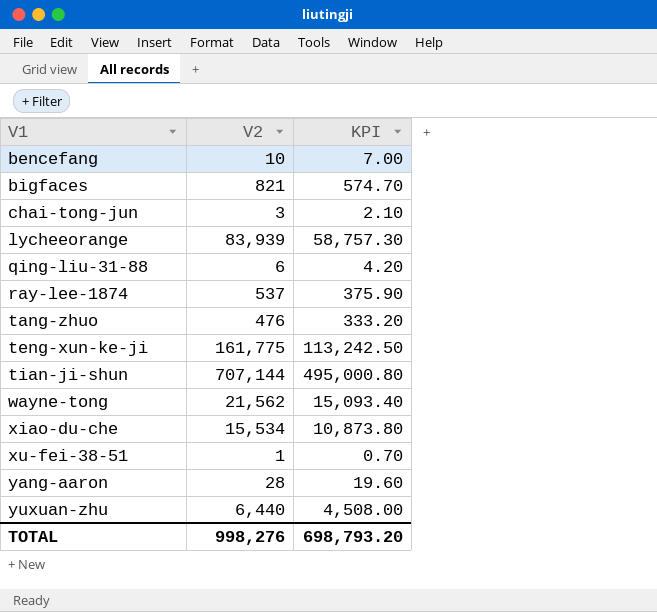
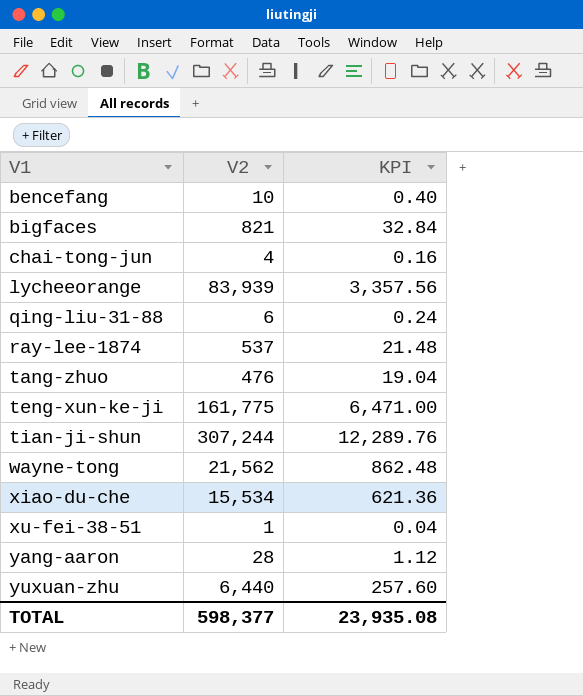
column KPI | formula: [V2] * 0.7 -> [V2] * 0.04
chai-tong-jun | V2: 3 -> 4
tian-ji-shun | V2: 707,144 -> 307,244
TOTAL | V2: 998,276 -> 598,377
TOTAL | KPI: 698,793.20 -> 23,935.08

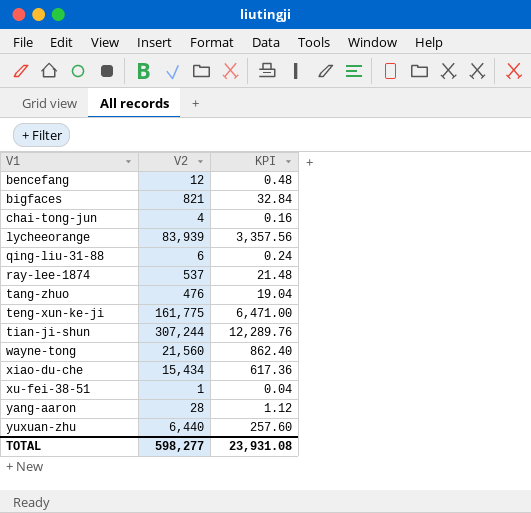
bencefang | V2: 10 -> 12
bencefang | KPI: 0.40 -> 0.48
wayne-tong | V2: 21,562 -> 21,560
wayne-tong | KPI: 862.48 -> 862.40
xiao-du-che | V2: 15,534 -> 15,434
xiao-du-che | KPI: 621.36 -> 617.36
TOTAL | V2: 598,377 -> 598,277
TOTAL | KPI: 23,935.08 -> 23,931.08

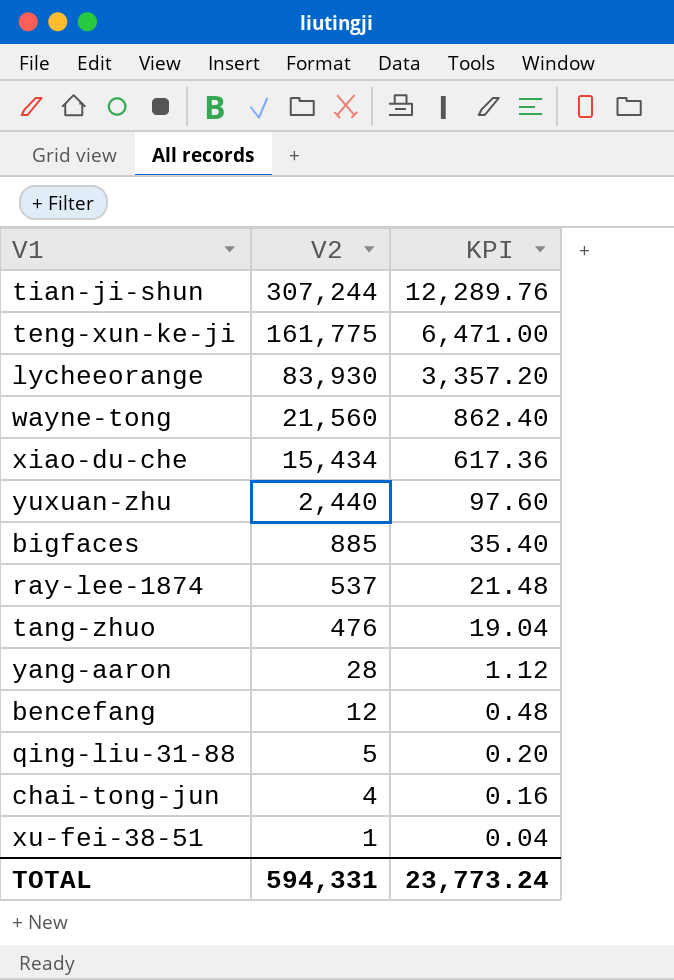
row order: V1 ascending -> V2 descending
lycheeorange | V2: 83,939 -> 83,930
lycheeorange | KPI: 3,357.56 -> 3,357.20
yuxuan-zhu | V2: 6,440 -> 2,440
yuxuan-zhu | KPI: 257.60 -> 97.60
bigfaces | V2: 821 -> 885
bigfaces | KPI: 32.84 -> 35.40
qing-liu-31-88 | V2: 6 -> 5
qing-liu-31-88 | KPI: 0.24 -> 0.20
TOTAL | V2: 598,277 -> 594,331
TOTAL | KPI: 23,931.08 -> 23,773.24

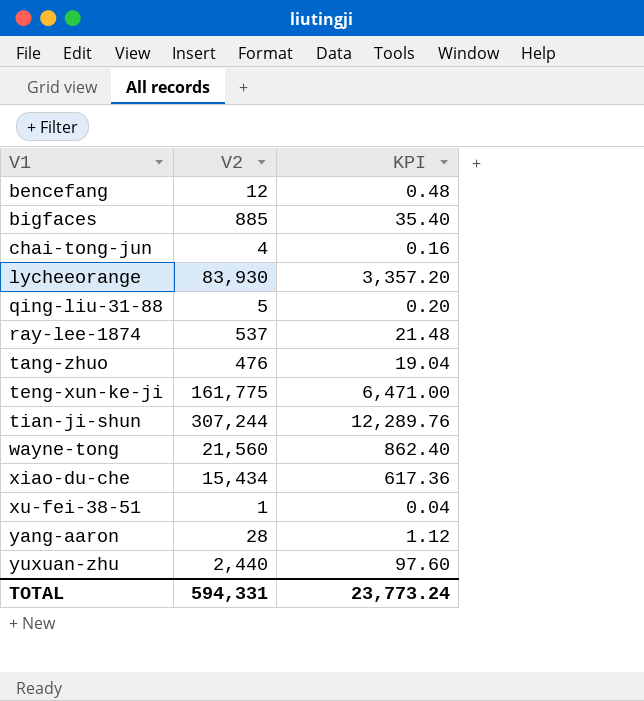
row order: V2 descending -> V1 ascending

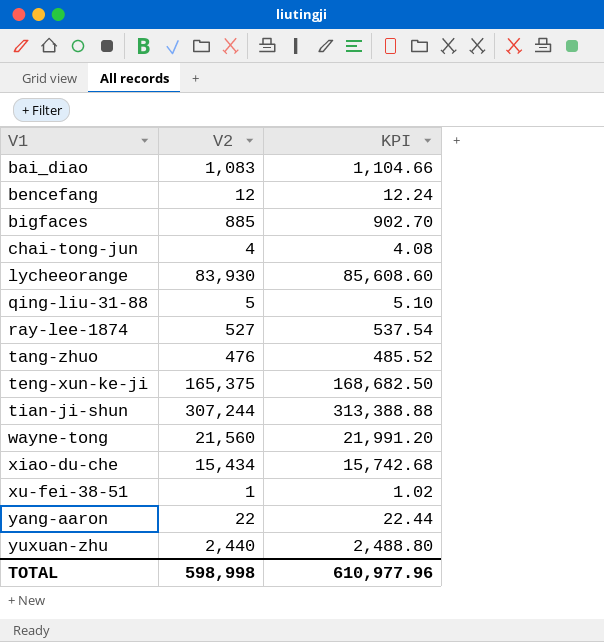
column KPI | formula: [V2] * 0.04 -> [V2] * 1.02
row bai_diao: none -> 1,083 | 1,104.66
ray-lee-1874 | V2: 537 -> 527
teng-xun-ke-ji | V2: 161,775 -> 165,375
yang-aaron | V2: 28 -> 22
TOTAL | V2: 594,331 -> 598,998
TOTAL | KPI: 23,773.24 -> 610,977.96

